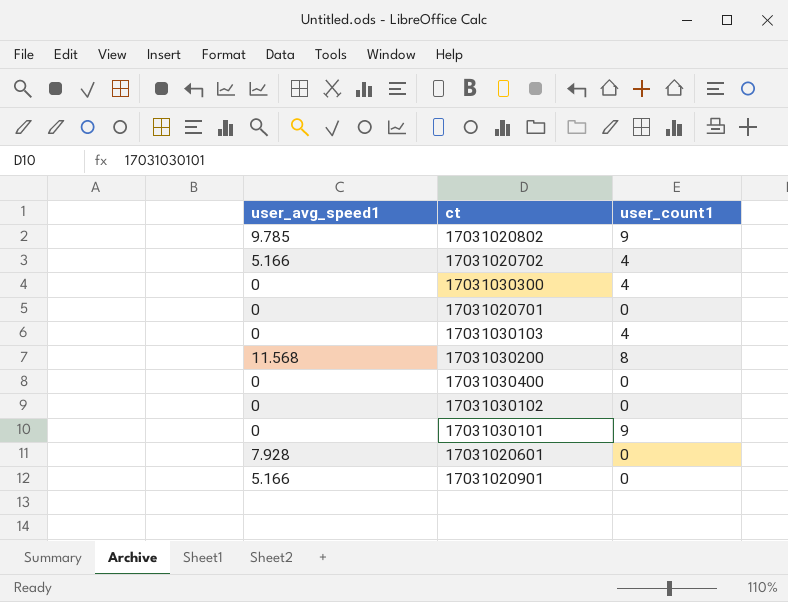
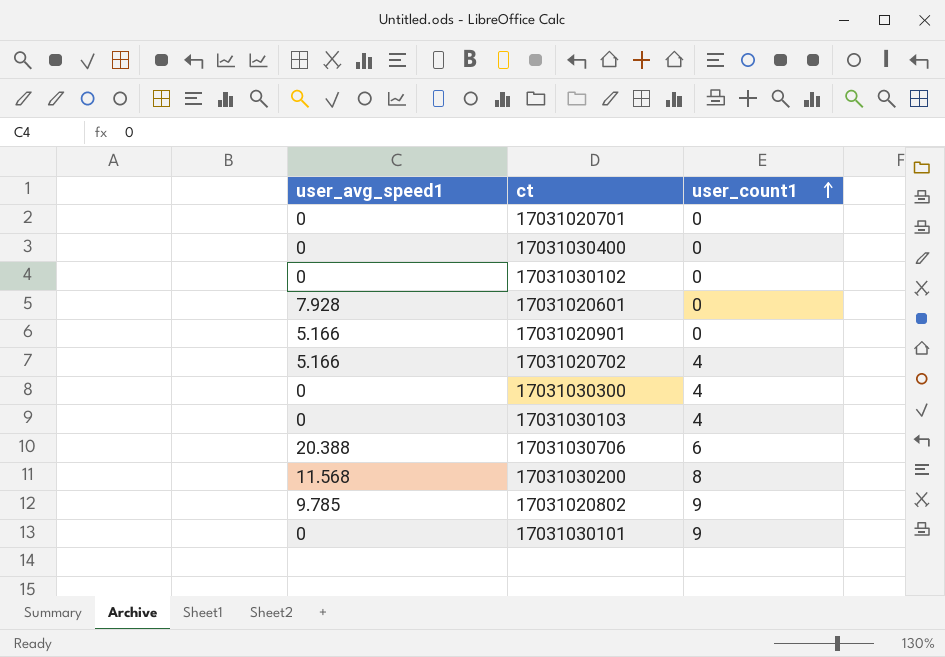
row order: none -> user_count1 ascending
row 17031030706: none -> 20.388 | 6

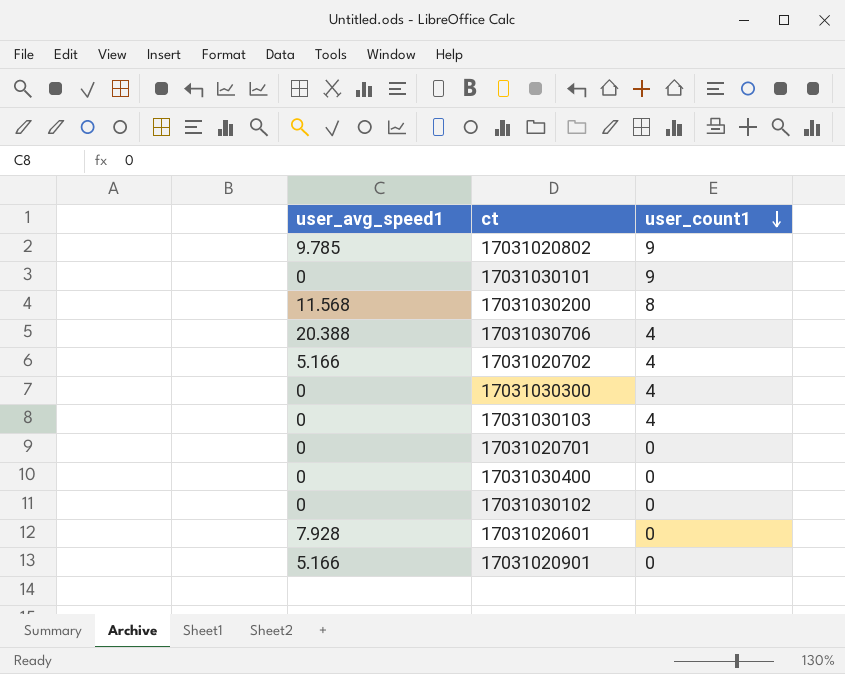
row order: user_count1 ascending -> user_count1 descending
17031030706 | user_count1: 6 -> 4

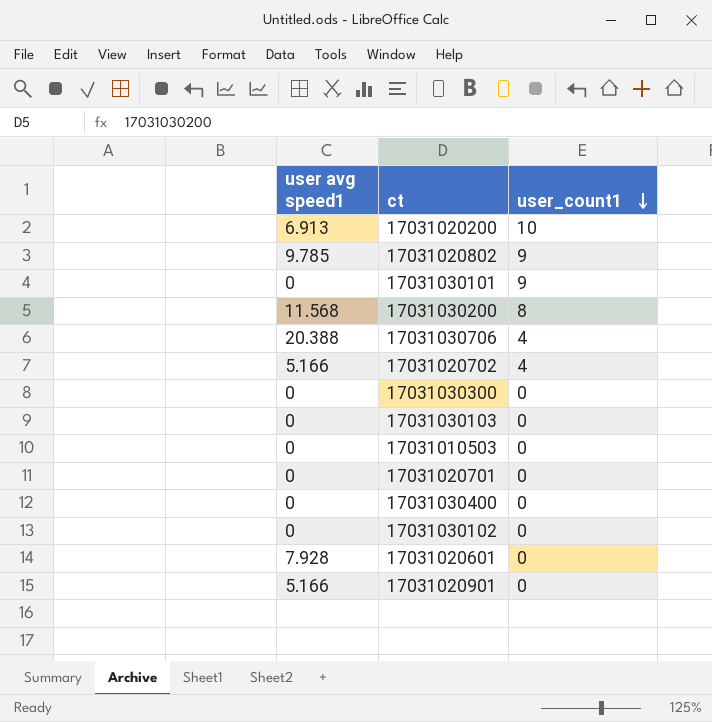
column name: user_avg_speed1 -> user avg speed1
row 17031020200: none -> 6.913 | 10
17031030300 | user_count1: 4 -> 0
17031030103 | user_count1: 4 -> 0
row 17031010503: none -> 0 | 0

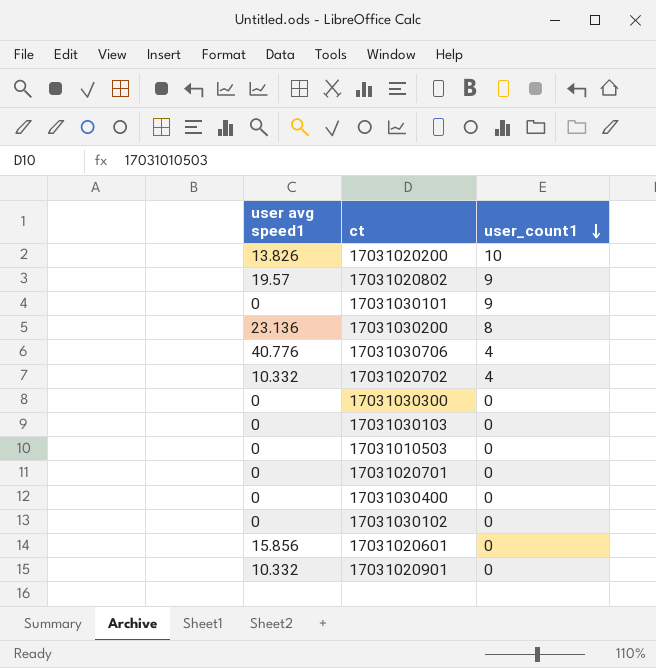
17031020200 | user avg speed1: 6.913 -> 13.826
17031020802 | user avg speed1: 9.785 -> 19.57
17031030200 | user avg speed1: 11.568 -> 23.136
17031030706 | user avg speed1: 20.388 -> 40.776
17031020702 | user avg speed1: 5.166 -> 10.332
17031020601 | user avg speed1: 7.928 -> 15.856
17031020901 | user avg speed1: 5.166 -> 10.332

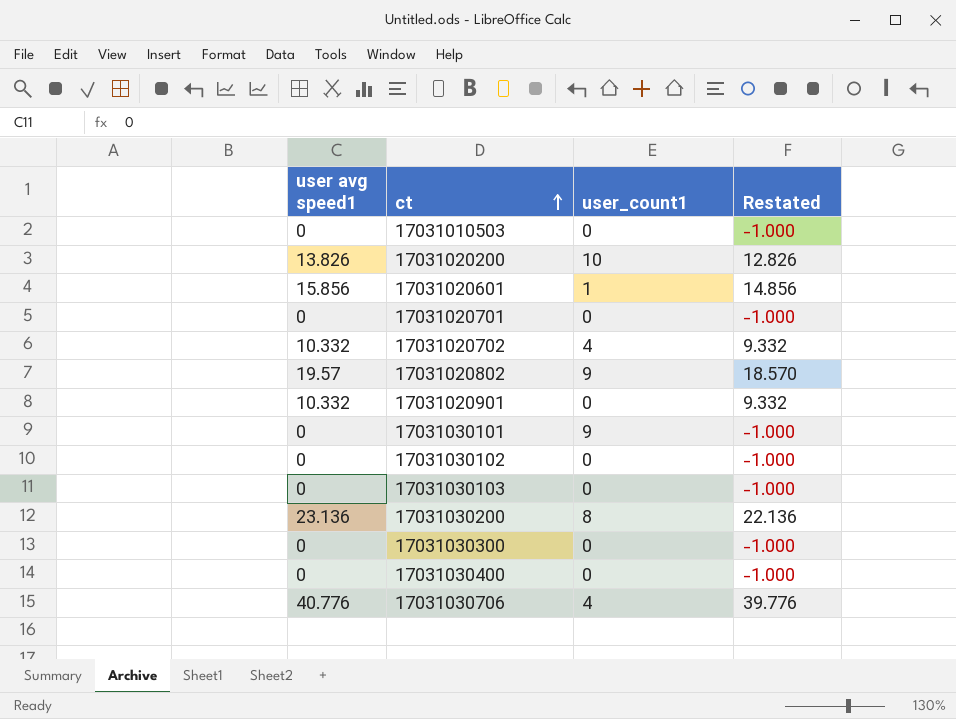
row order: user_count1 descending -> ct ascending
column Restated | formula: none -> [user avg speed1] - 1
17031020601 | user_count1: 0 -> 1

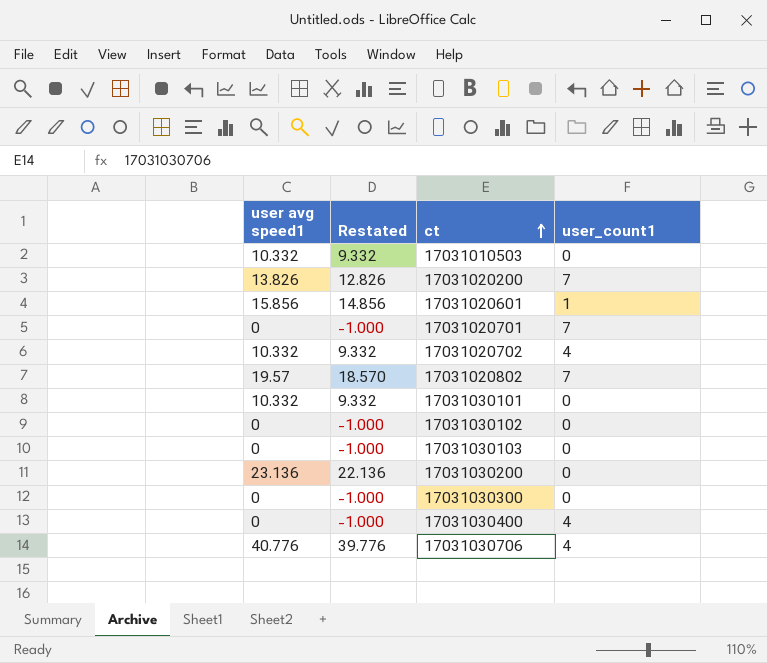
column Restated | position: 4 -> 2
row 17031020901: 10.332 | 0 | 9.332 -> none
17031010503 | user avg speed1: 0 -> 10.332
17031010503 | Restated: -1.000 -> 9.332
17031020200 | user_count1: 10 -> 7
17031020701 | user_count1: 0 -> 7
17031020802 | user_count1: 9 -> 7
17031030101 | user avg speed1: 0 -> 10.332
17031030101 | Restated: -1.000 -> 9.332
17031030101 | user_count1: 9 -> 0
17031030200 | user_count1: 8 -> 0
17031030400 | user_count1: 0 -> 4

